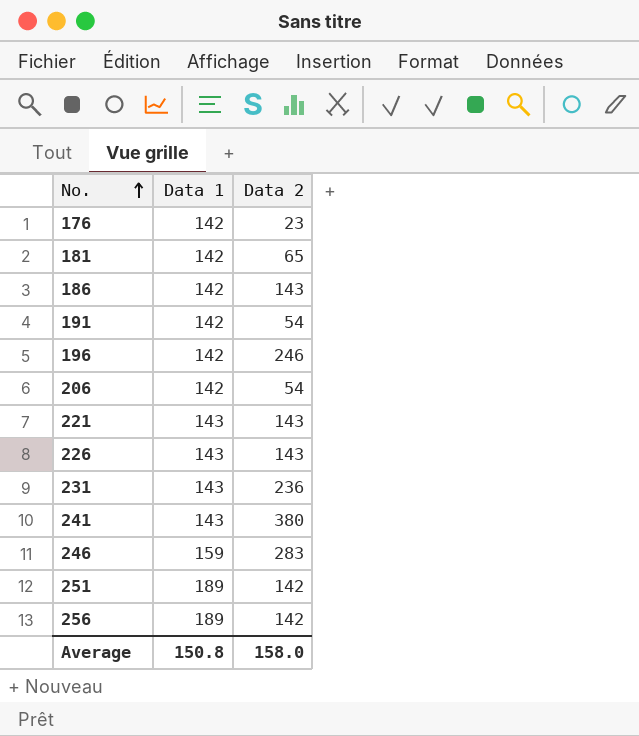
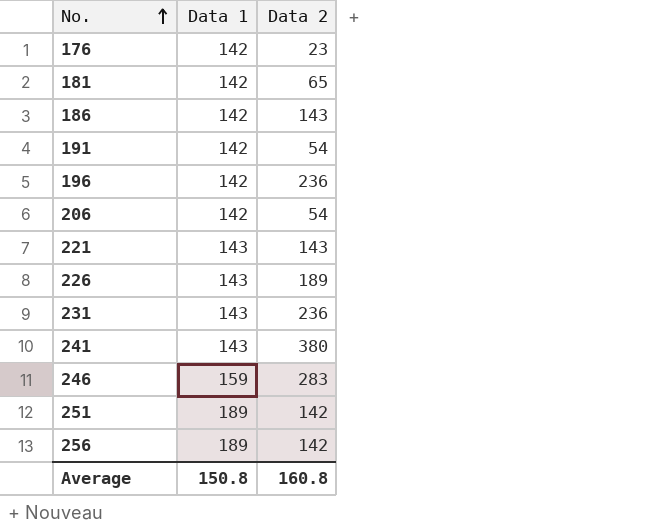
196 | Data 2: 246 -> 236
226 | Data 2: 143 -> 189
Average | Data 2: 158.0 -> 160.8

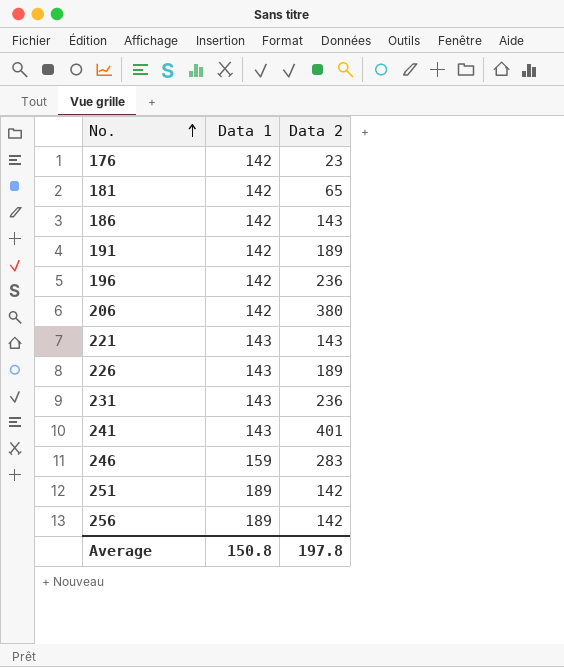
191 | Data 2: 54 -> 189
206 | Data 2: 54 -> 380
241 | Data 2: 380 -> 401
Average | Data 2: 160.8 -> 197.8

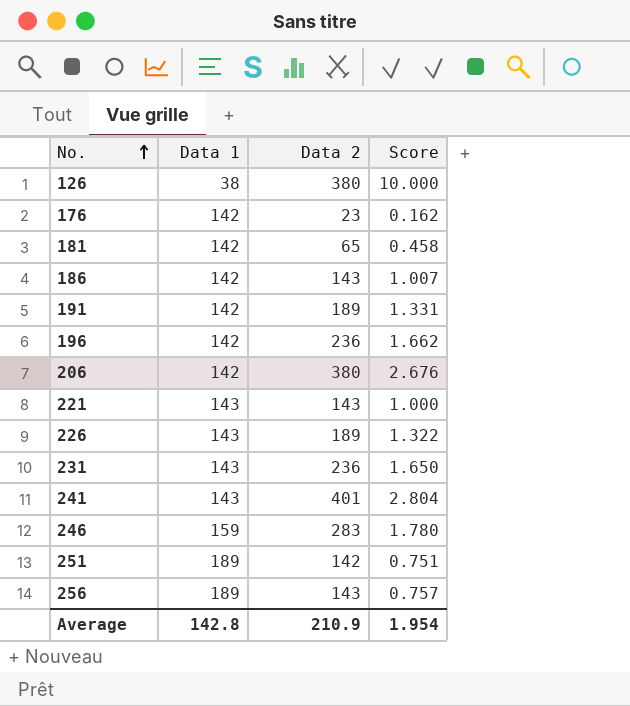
column Score | formula: none -> [Data 2] / [Data 1]
row 126: none -> 38 | 380 | 10.000
256 | Data 2: 142 -> 143
Average | Data 1: 150.8 -> 142.8
Average | Data 2: 197.8 -> 210.9

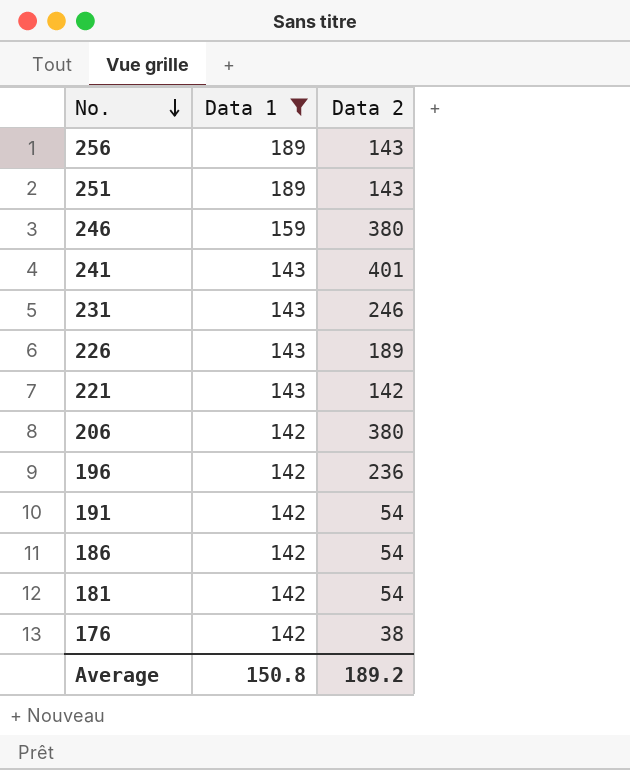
filter: none -> Data 1 != 38
row order: No. ascending -> No. descending
column Score | formula: [Data 2] / [Data 1] -> none
251 | Data 2: 142 -> 143
246 | Data 2: 283 -> 380
231 | Data 2: 236 -> 246
221 | Data 2: 143 -> 142
191 | Data 2: 189 -> 54
186 | Data 2: 143 -> 54
181 | Data 2: 65 -> 54
176 | Data 2: 23 -> 38
Average | Data 1: 142.8 -> 150.8
Average | Data 2: 210.9 -> 189.2

